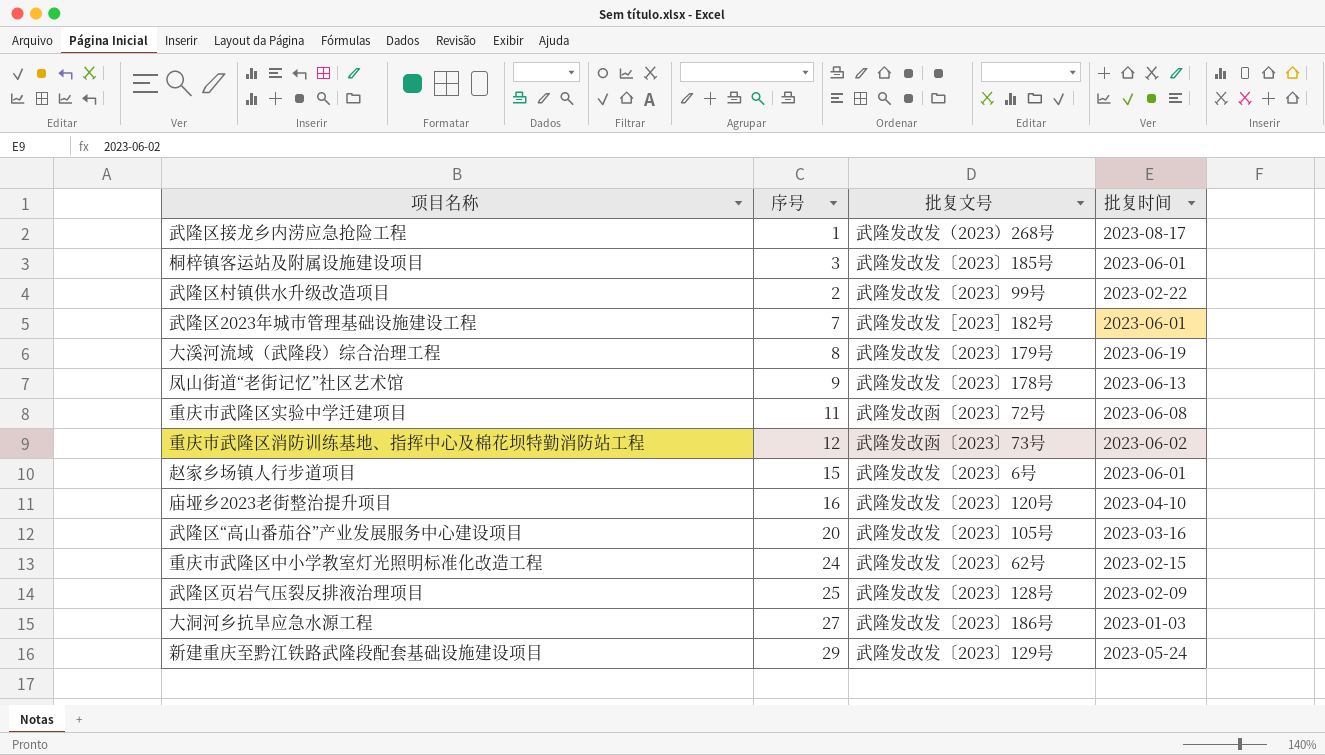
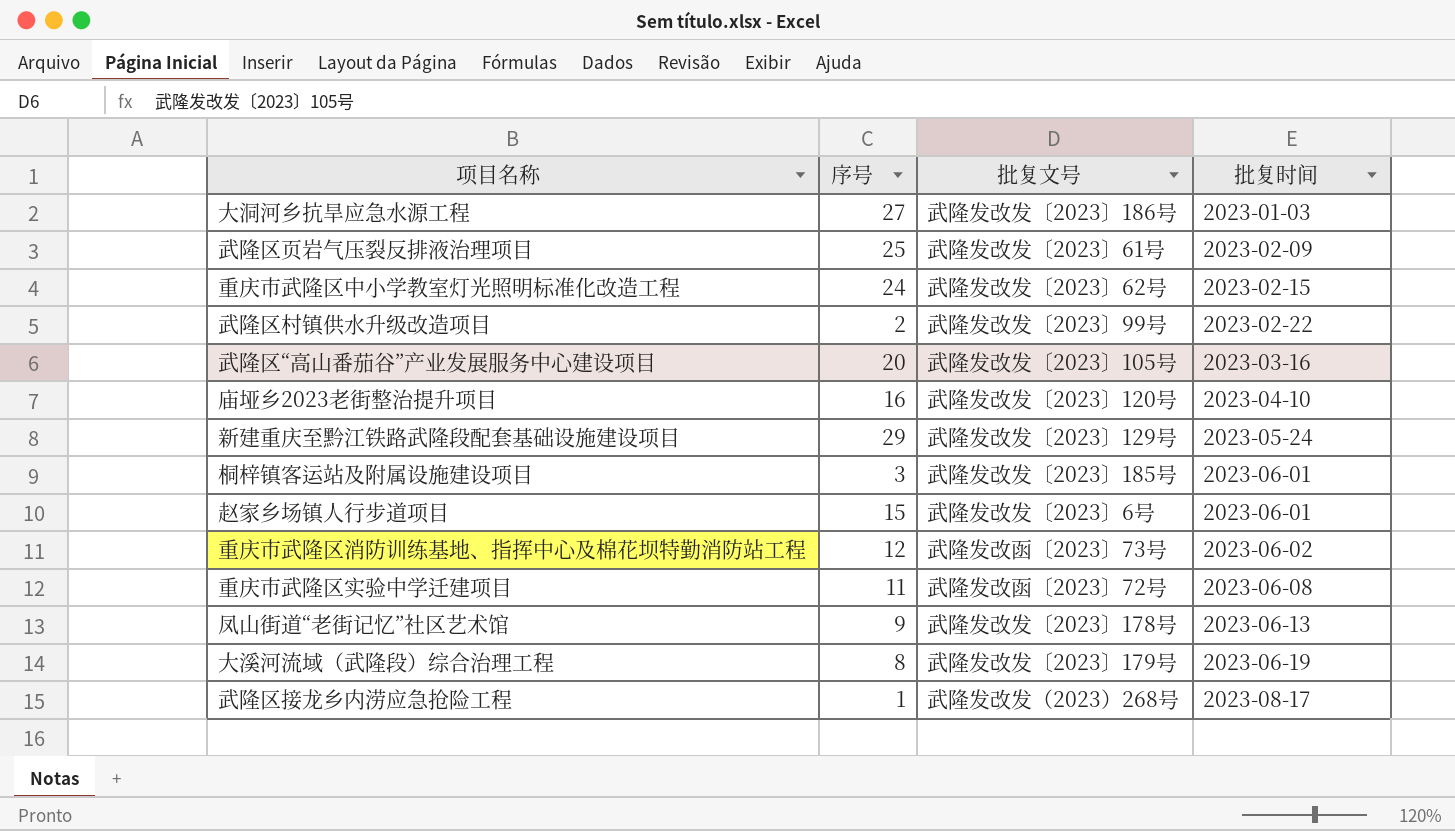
row order: none -> 批复时间 ascending
row 武隆区2023年城市管理基础设施建设工程: 7 | 武隆发改发［2023］182号 | 2023-06-01 -> none
武隆区页岩气压裂反排液治理项目 | 批复文号: 武隆发改发〔2023〕128号 -> 武隆发改发〔2023〕61号

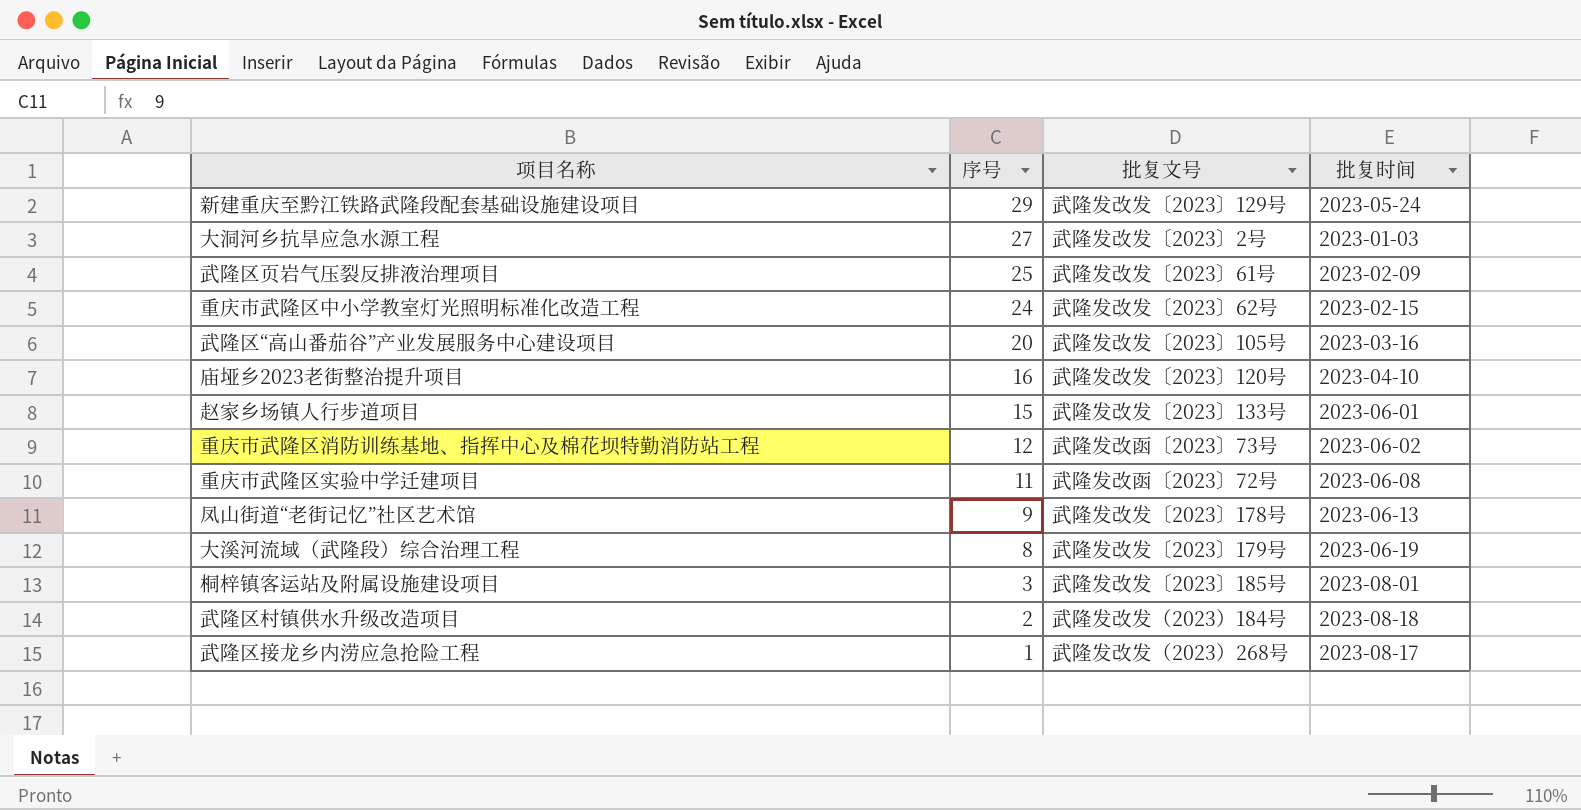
row order: 批复时间 ascending -> 序号 descending
大洞河乡抗旱应急水源工程 | 批复文号: 武隆发改发〔2023〕186号 -> 武隆发改发〔2023〕2号
赵家乡场镇人行步道项目 | 批复文号: 武隆发改发〔2023〕6号 -> 武隆发改发〔2023〕133号
桐梓镇客运站及附属设施建设项目 | 批复时间: 2023-06-01 -> 2023-08-01
武隆区村镇供水升级改造项目 | 批复文号: 武隆发改发〔2023〕99号 -> 武隆发改发（2023）184号
武隆区村镇供水升级改造项目 | 批复时间: 2023-02-22 -> 2023-08-18

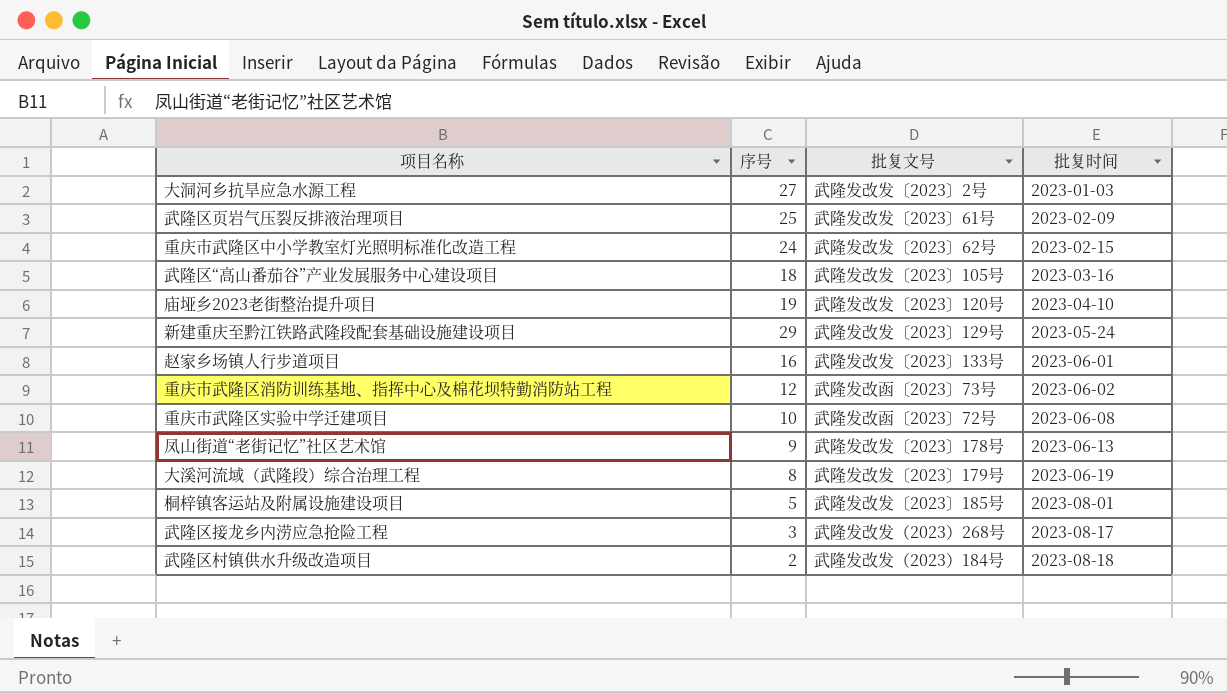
row order: 序号 descending -> 批复时间 ascending
武隆区“高山番茄谷”产业发展服务中心建设项目 | 序号: 20 -> 18
庙垭乡2023老街整治提升项目 | 序号: 16 -> 19
赵家乡场镇人行步道项目 | 序号: 15 -> 16
重庆市武隆区实验中学迁建项目 | 序号: 11 -> 10
桐梓镇客运站及附属设施建设项目 | 序号: 3 -> 5
武隆区接龙乡内涝应急抢险工程 | 序号: 1 -> 3

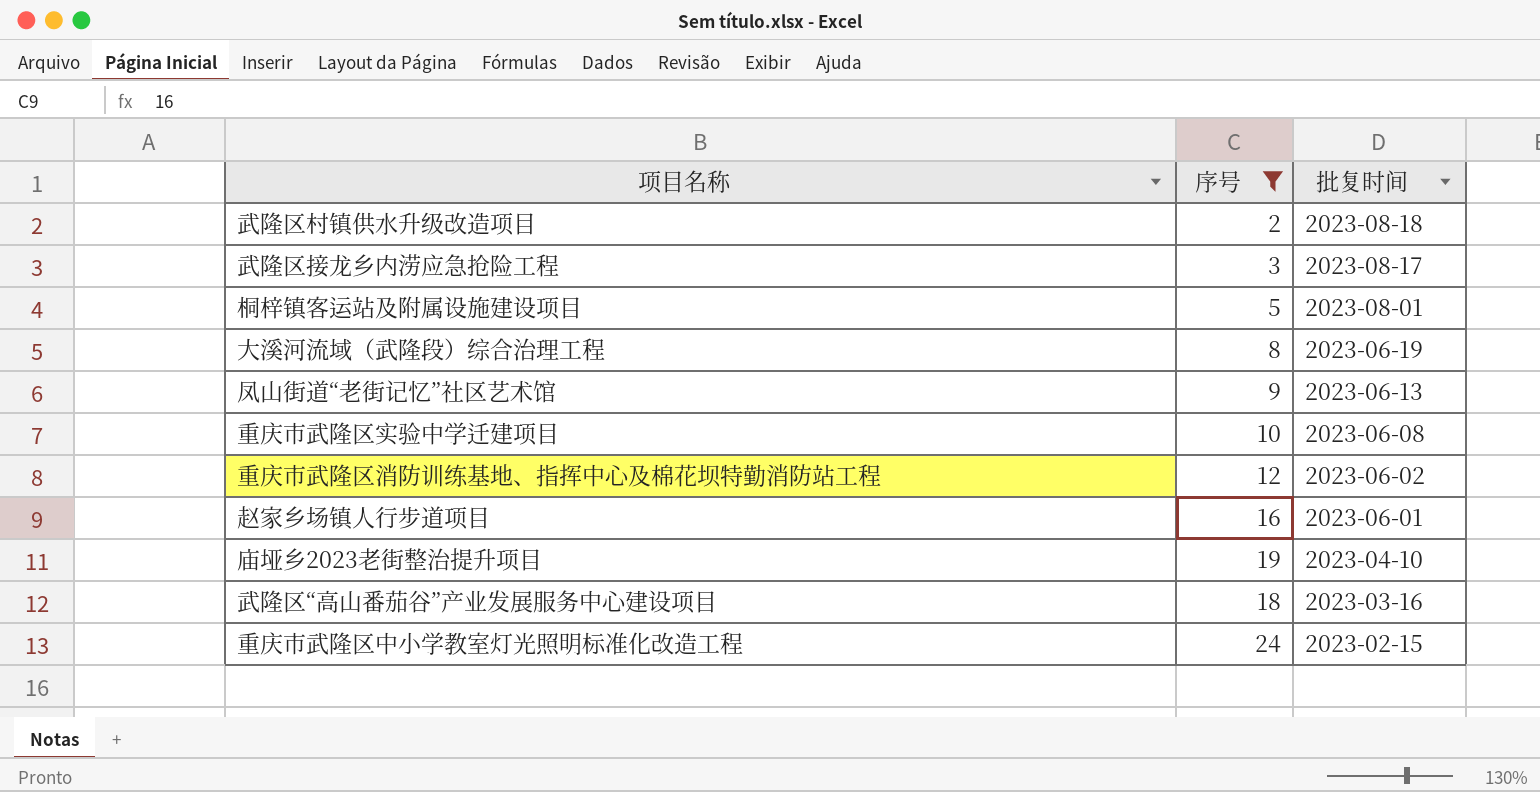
filter: none -> 序号 <= 24
row order: 批复时间 ascending -> 批复时间 descending
column 批复文号 | position: 3 -> none

